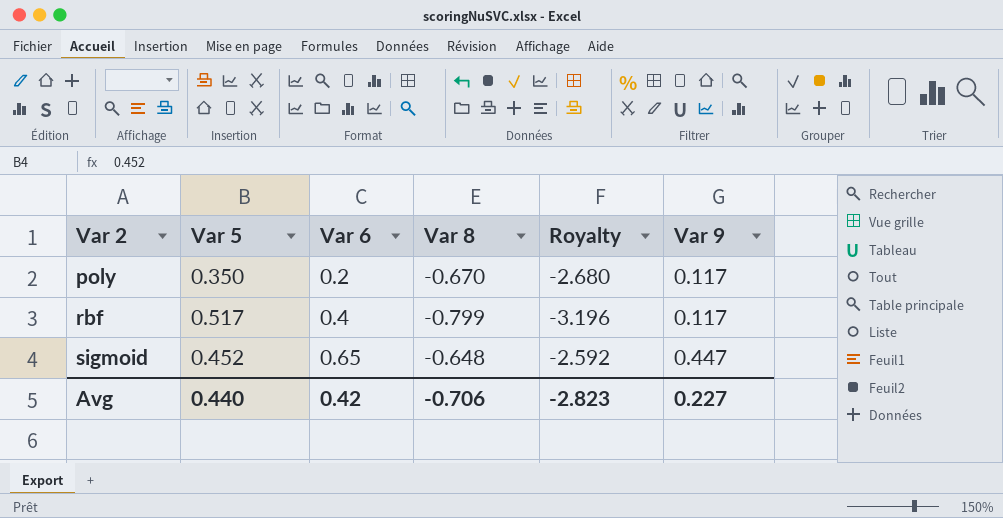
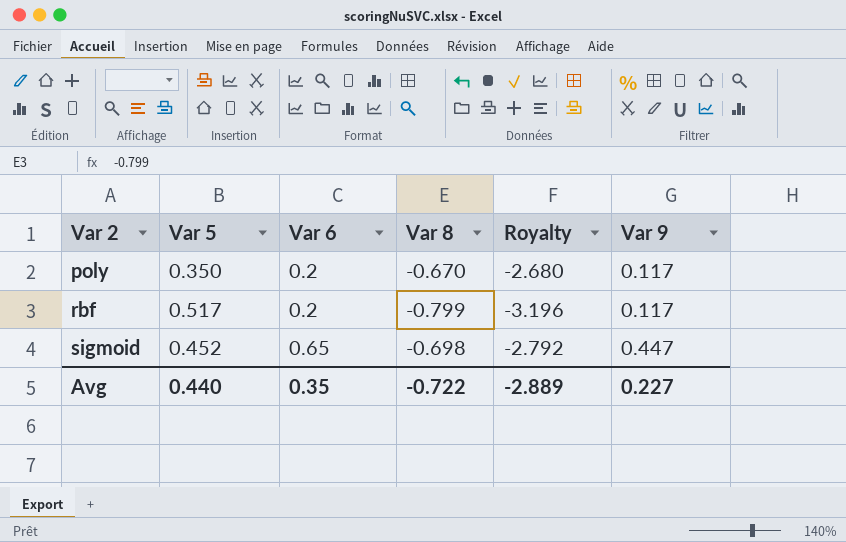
rbf | Var 6: 0.4 -> 0.2
sigmoid | Var 8: -0.648 -> -0.698
sigmoid | Royalty: -2.592 -> -2.792
Avg | Var 6: 0.42 -> 0.35
Avg | Var 8: -0.706 -> -0.722
Avg | Royalty: -2.823 -> -2.889

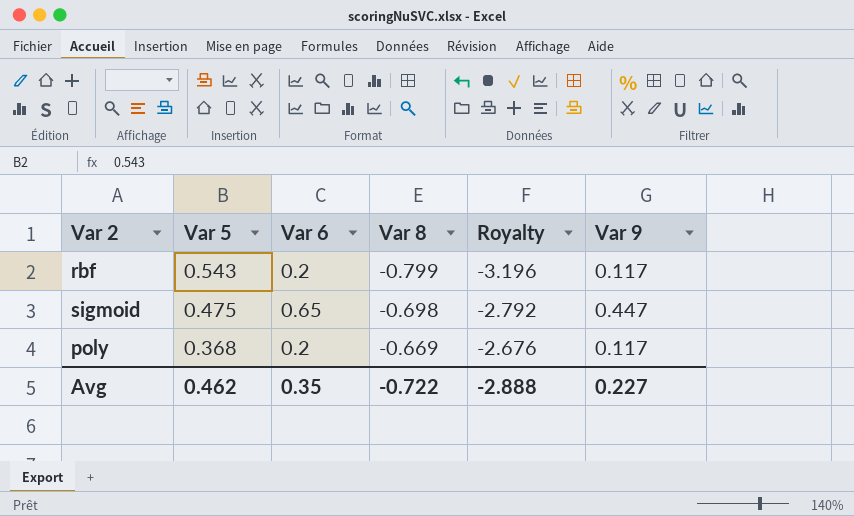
row order: Var 2 ascending -> Var 5 descending
rbf | Var 5: 0.517 -> 0.543
sigmoid | Var 5: 0.452 -> 0.475
poly | Var 5: 0.350 -> 0.368
poly | Var 8: -0.670 -> -0.669
poly | Royalty: -2.680 -> -2.676
Avg | Var 5: 0.440 -> 0.462
Avg | Royalty: -2.889 -> -2.888

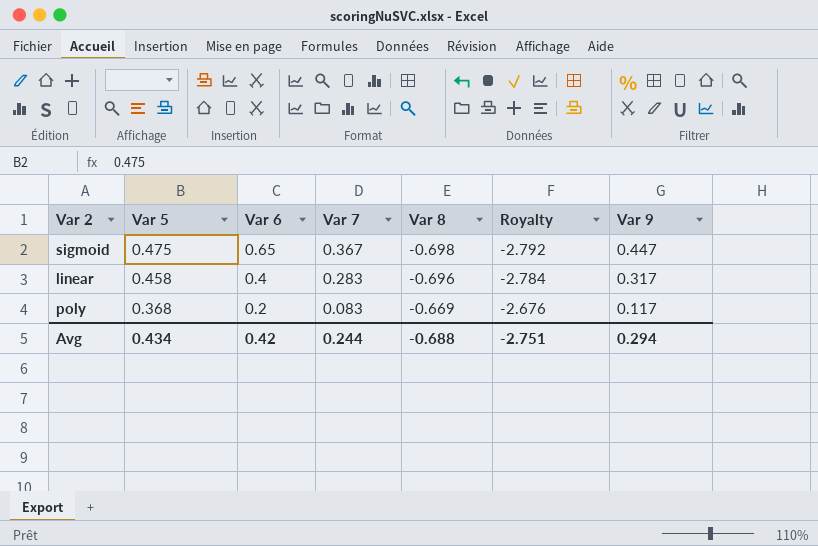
column Var 7 | position: none -> 4
row rbf: 0.543 | 0.2 | -0.799 | -3.196 | 0.117 -> none
row linear: none -> 0.458 | 0.4 | 0.283 | -0.696 | -2.784 | 0.317
Avg | Var 5: 0.462 -> 0.434
Avg | Var 6: 0.35 -> 0.42
Avg | Var 8: -0.722 -> -0.688
Avg | Royalty: -2.888 -> -2.751
Avg | Var 9: 0.227 -> 0.294

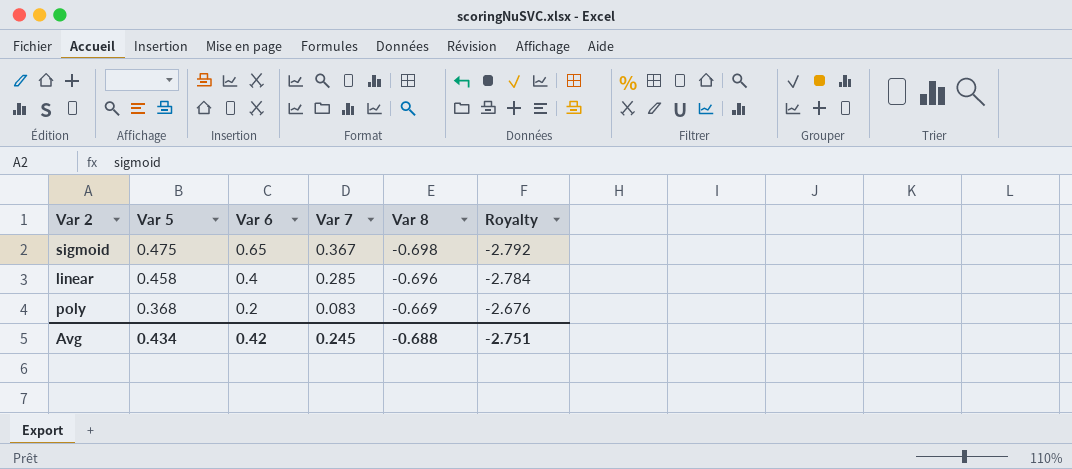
column Var 9 | position: 7 -> none
linear | Var 7: 0.283 -> 0.285
Avg | Var 7: 0.244 -> 0.245

